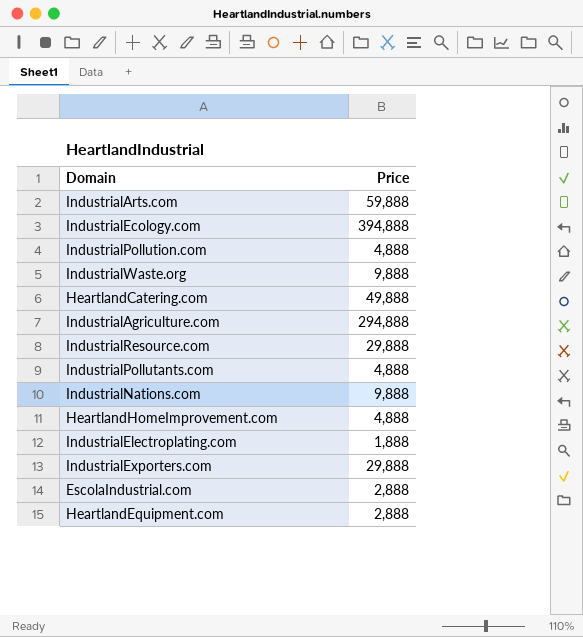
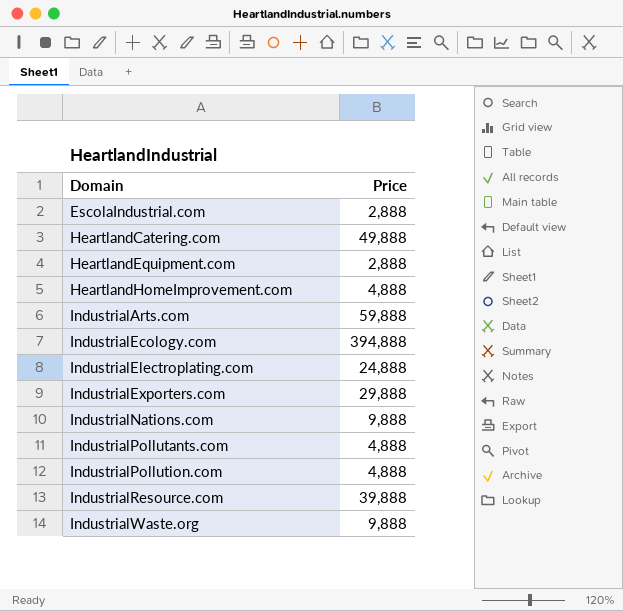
row order: none -> Domain ascending
row IndustrialAgriculture.com: 294,888 -> none
IndustrialElectroplating.com | Price: 1,888 -> 24,888
IndustrialResource.com | Price: 29,888 -> 39,888

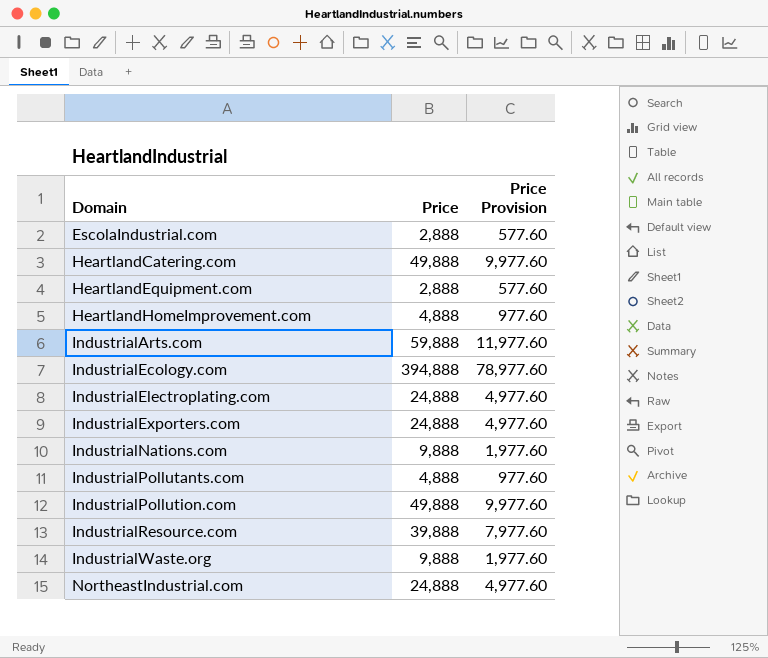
column Price Provision | formula: none -> [Price] * 0.2
IndustrialExporters.com | Price: 29,888 -> 24,888
IndustrialPollution.com | Price: 4,888 -> 49,888
row NortheastIndustrial.com: none -> 24,888 | 4,977.60

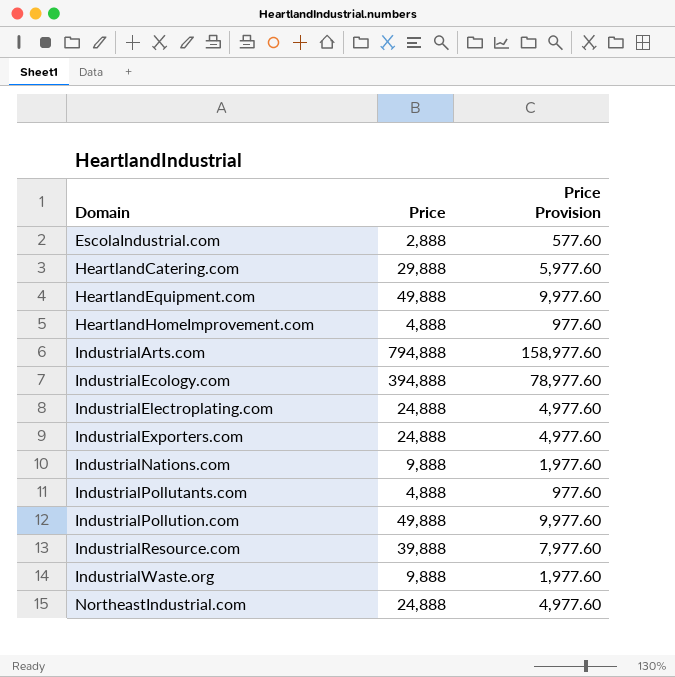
HeartlandCatering.com | Price: 49,888 -> 29,888
HeartlandCatering.com | Price Provision: 9,977.60 -> 5,977.60
HeartlandEquipment.com | Price: 2,888 -> 49,888
HeartlandEquipment.com | Price Provision: 577.60 -> 9,977.60
IndustrialArts.com | Price: 59,888 -> 794,888
IndustrialArts.com | Price Provision: 11,977.60 -> 158,977.60

